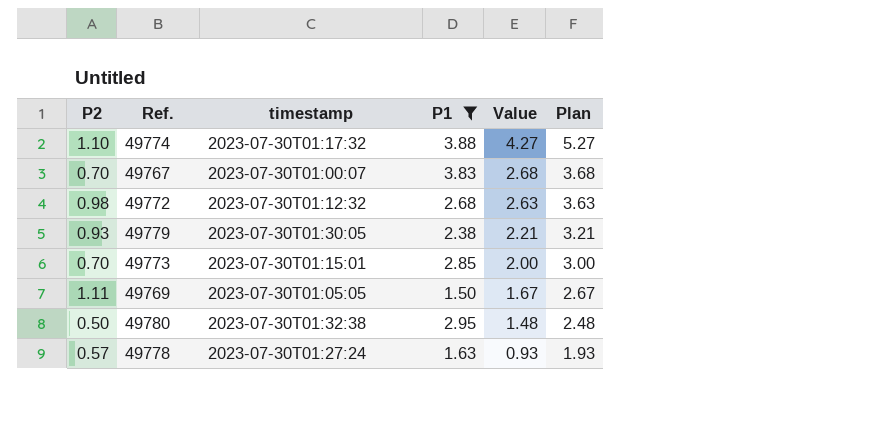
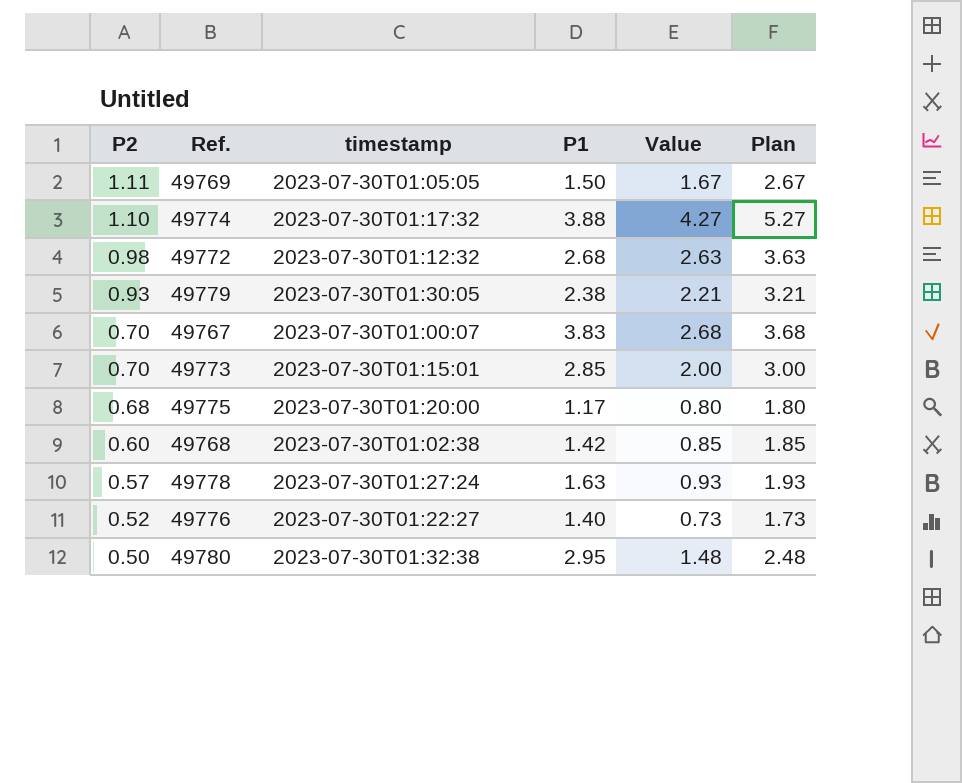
filter: P1 >= 1.50 -> none
row order: Value descending -> P2 descending

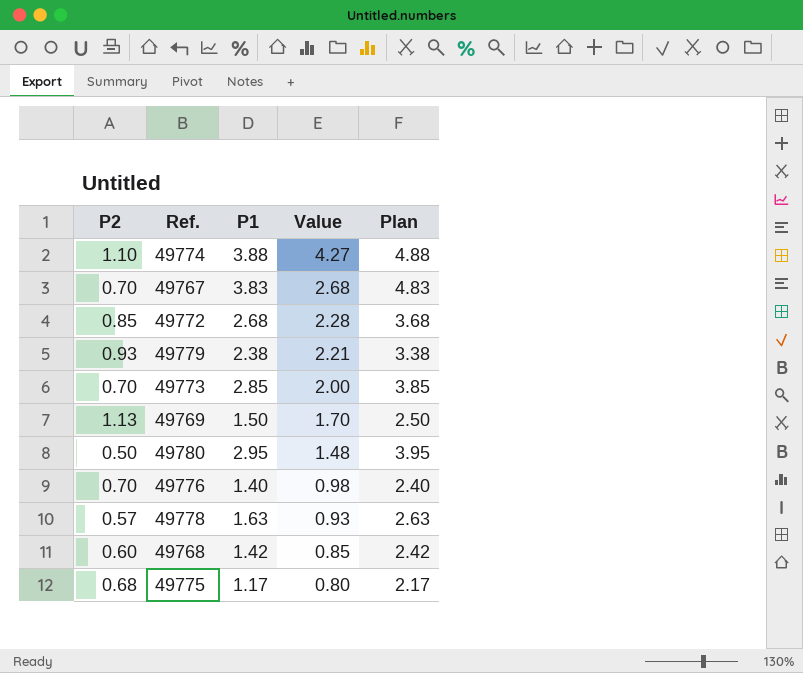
row order: P2 descending -> Value descending
column timestamp | position: 3 -> none
column Plan | formula: [Value] + 1 -> [P1] + 1
49772 | P2: 0.98 -> 0.85
49772 | Value: 2.63 -> 2.28
49769 | P2: 1.11 -> 1.13
49769 | Value: 1.67 -> 1.70
49776 | P2: 0.52 -> 0.70
49776 | Value: 0.73 -> 0.98

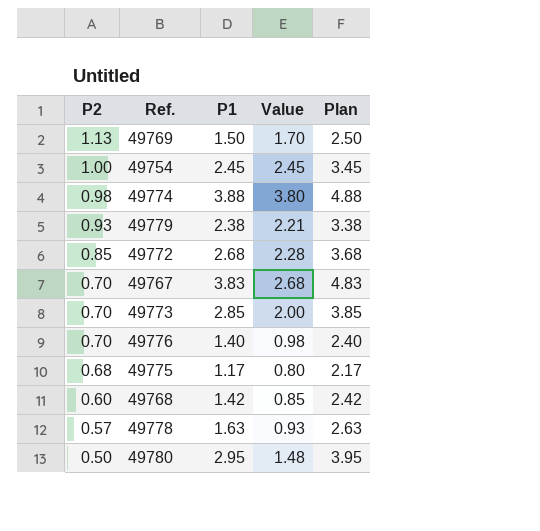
row order: Value descending -> P2 descending
row 49754: none -> 1.00 | 2.45 | 2.45 | 3.45
49774 | P2: 1.10 -> 0.98
49774 | Value: 4.27 -> 3.80

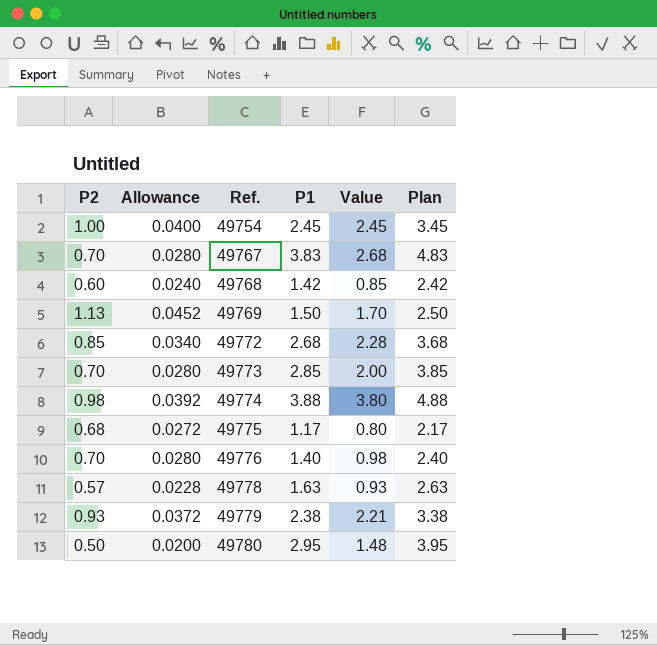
row order: P2 descending -> Ref. ascending
column Allowance | formula: none -> [P2] * 0.04

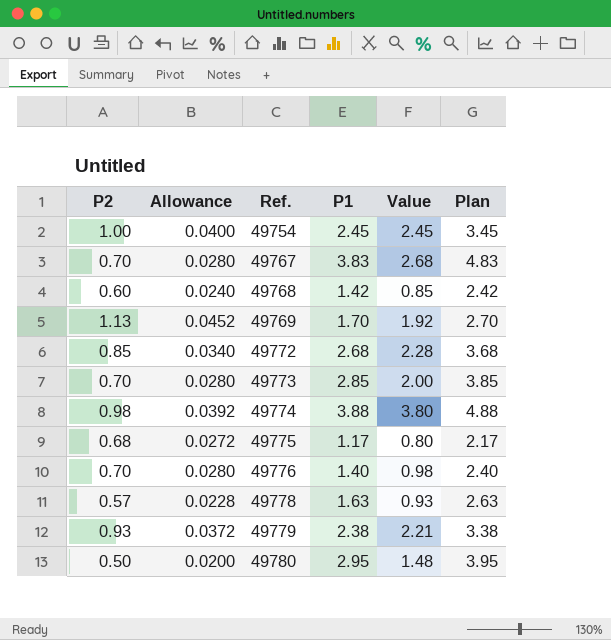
49769 | P1: 1.50 -> 1.70
49769 | Value: 1.70 -> 1.92
49769 | Plan: 2.50 -> 2.70

